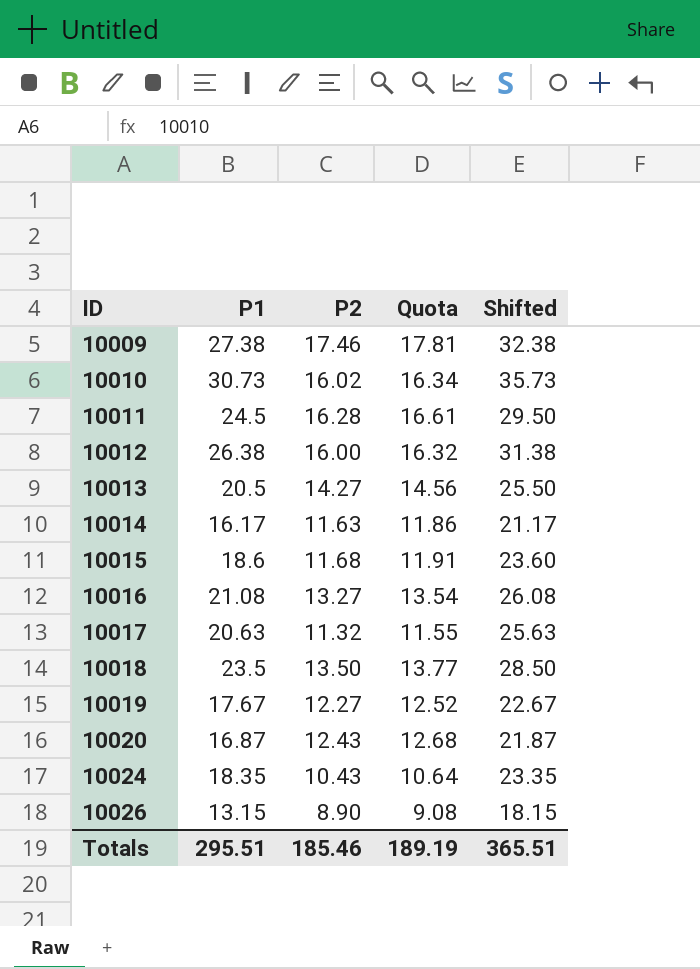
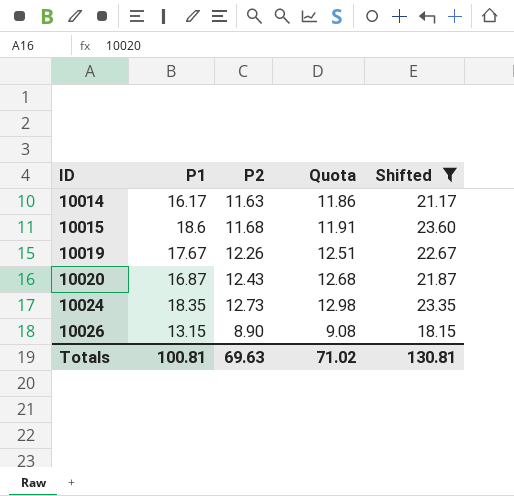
filter: none -> Shifted <= 23.60
10019 | P2: 12.27 -> 12.26
10019 | Quota: 12.52 -> 12.51
10024 | P2: 10.43 -> 12.73
10024 | Quota: 10.64 -> 12.98
Totals | P1: 295.51 -> 100.81
Totals | P2: 185.46 -> 69.63
Totals | Quota: 189.19 -> 71.02
Totals | Shifted: 365.51 -> 130.81

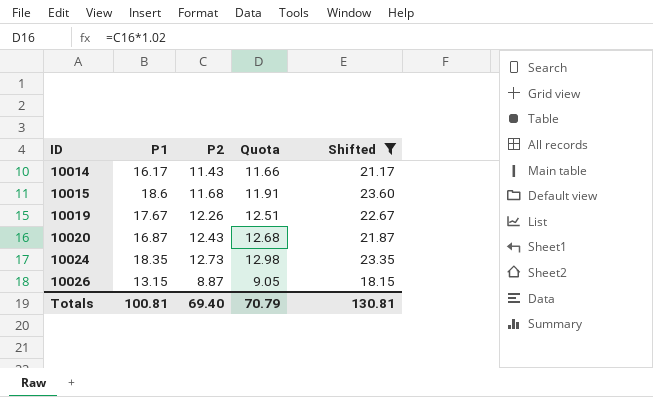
10014 | P2: 11.63 -> 11.43
10014 | Quota: 11.86 -> 11.66
10026 | P2: 8.90 -> 8.87
10026 | Quota: 9.08 -> 9.05
Totals | P2: 69.63 -> 69.40
Totals | Quota: 71.02 -> 70.79

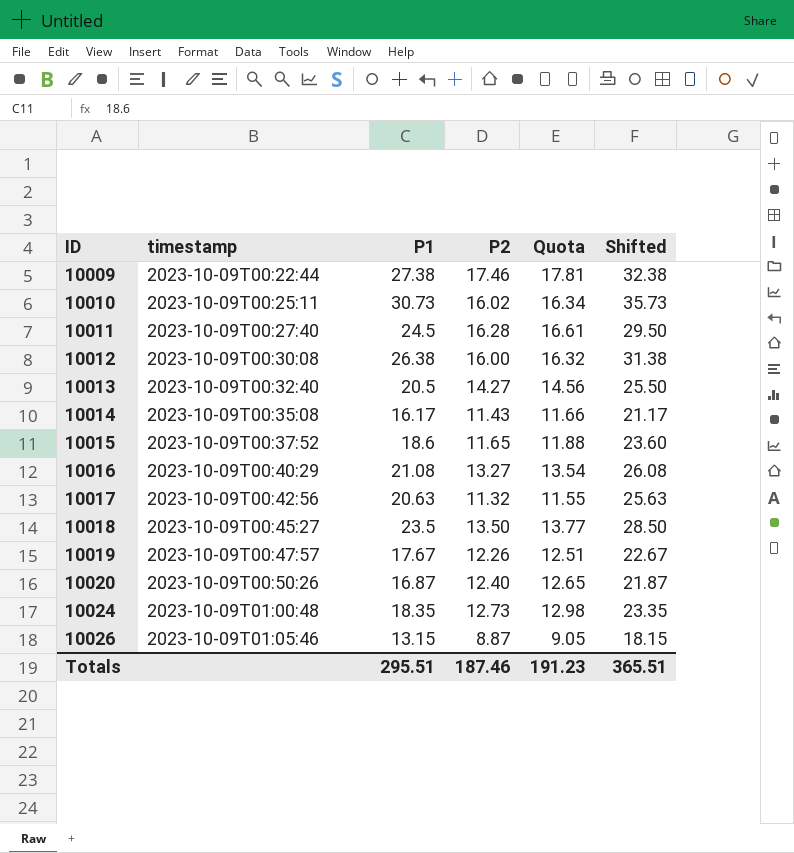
filter: Shifted <= 23.60 -> none
column timestamp | position: none -> 2
10015 | P2: 11.68 -> 11.65
10015 | Quota: 11.91 -> 11.88
10020 | P2: 12.43 -> 12.40
10020 | Quota: 12.68 -> 12.65
Totals | P1: 100.81 -> 295.51
Totals | P2: 69.40 -> 187.46
Totals | Quota: 70.79 -> 191.23
Totals | Shifted: 130.81 -> 365.51

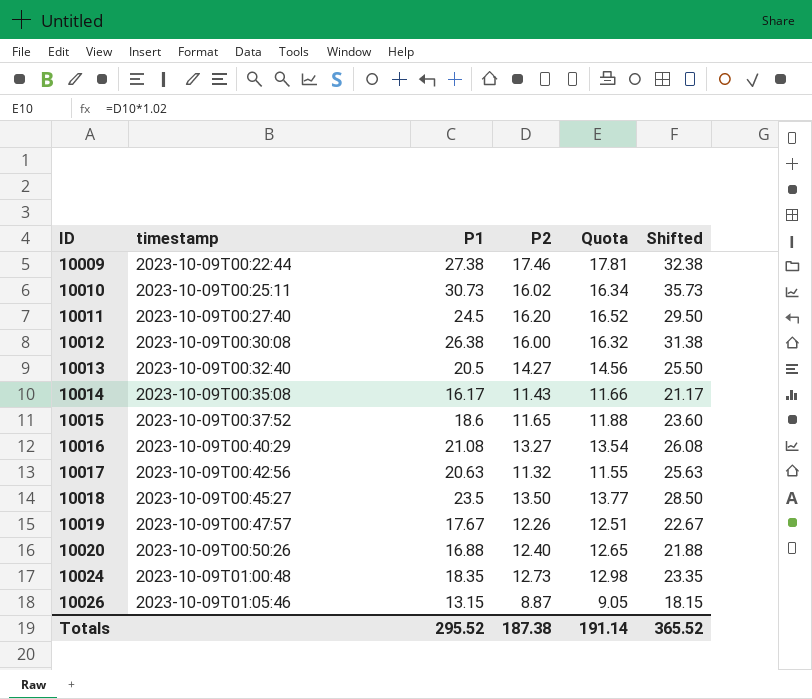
10011 | P2: 16.28 -> 16.20
10011 | Quota: 16.61 -> 16.52
10020 | P1: 16.87 -> 16.88
10020 | Shifted: 21.87 -> 21.88
Totals | P1: 295.51 -> 295.52
Totals | P2: 187.46 -> 187.38
Totals | Quota: 191.23 -> 191.14
Totals | Shifted: 365.51 -> 365.52

